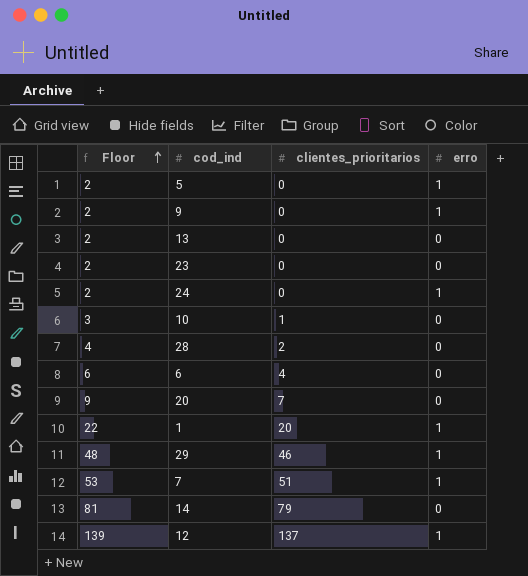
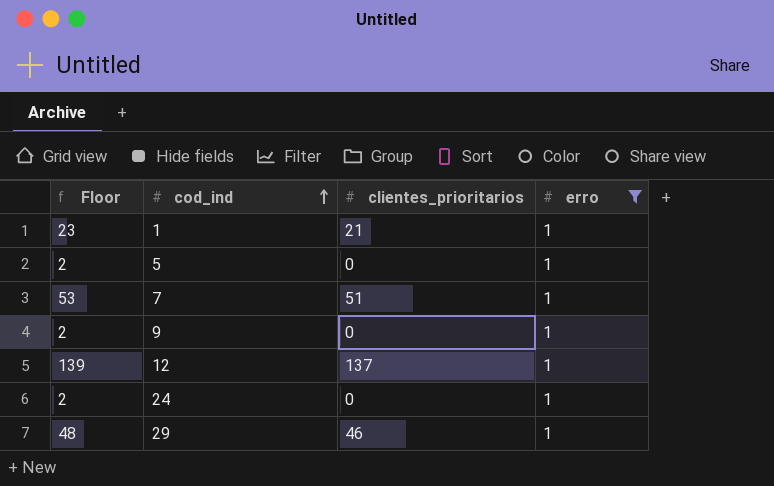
filter: none -> erro = 1
row order: Floor ascending -> cod_ind ascending
1 | Floor: 22 -> 23
1 | clientes_prioritarios: 20 -> 21

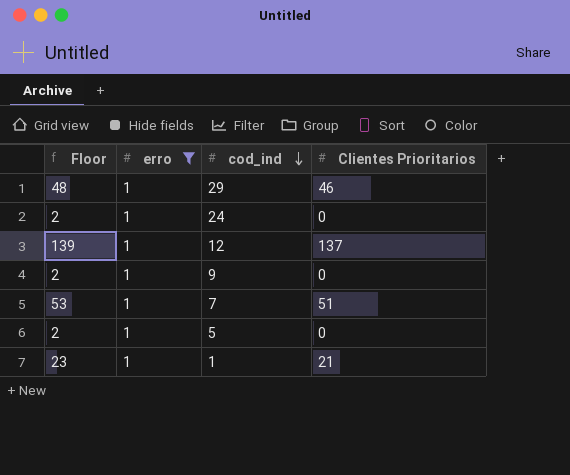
row order: cod_ind ascending -> cod_ind descending
column erro | position: 4 -> 2
column name: clientes_prioritarios -> Clientes Prioritarios

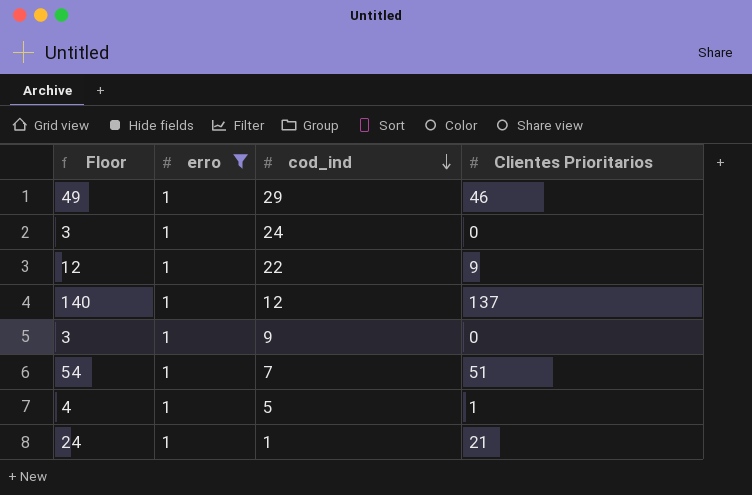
column Floor | formula: [Clientes Prioritarios] + 2 -> [Clientes Prioritarios] + 3
row 22: none -> 12 | 1 | 9
5 | Clientes Prioritarios: 0 -> 1

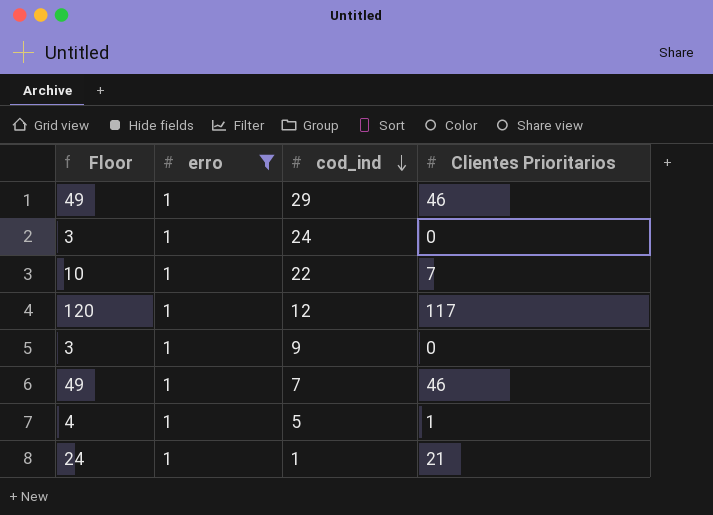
22 | Floor: 12 -> 10
22 | Clientes Prioritarios: 9 -> 7
12 | Floor: 140 -> 120
12 | Clientes Prioritarios: 137 -> 117
7 | Floor: 54 -> 49
7 | Clientes Prioritarios: 51 -> 46

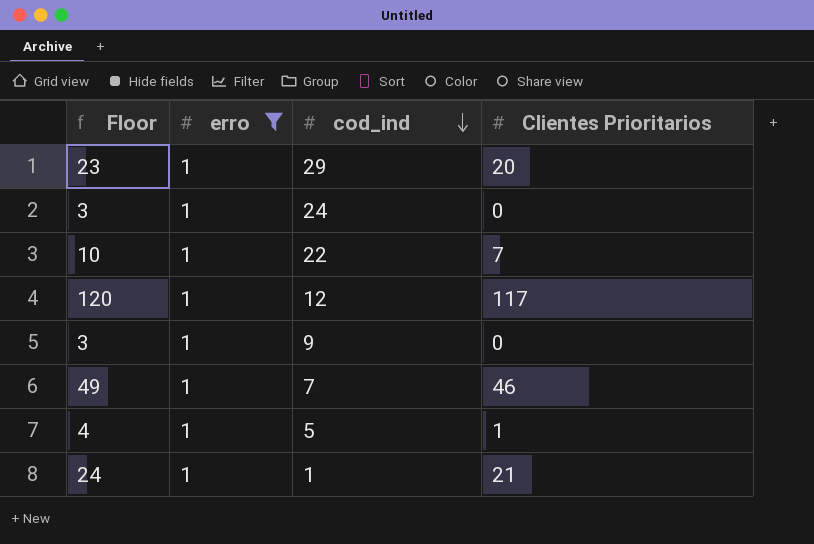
29 | Floor: 49 -> 23
29 | Clientes Prioritarios: 46 -> 20

